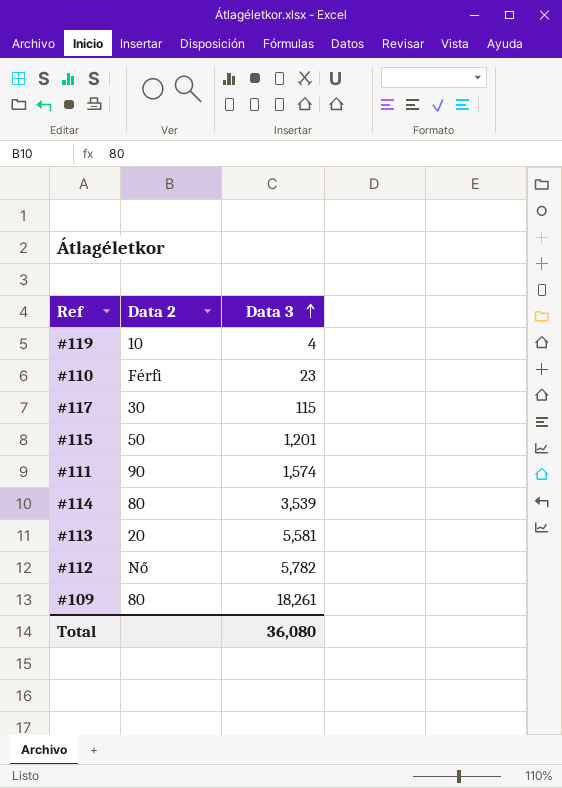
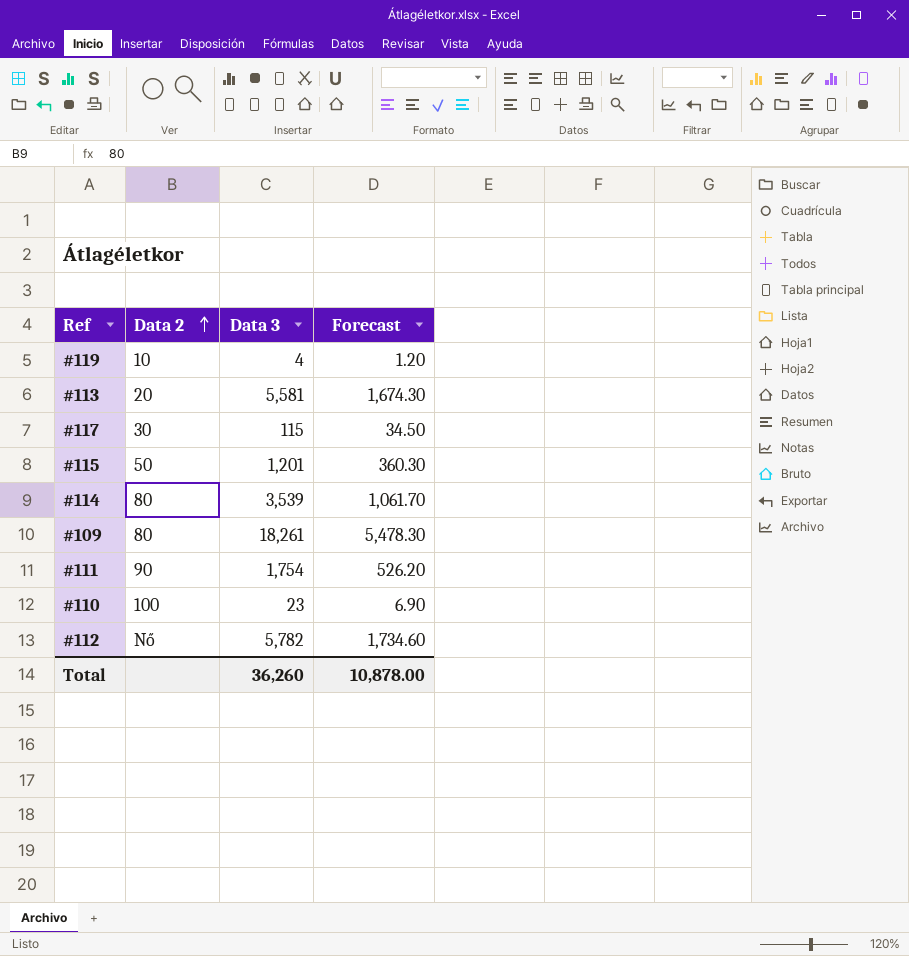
row order: Data 3 ascending -> Data 2 ascending
column Forecast | formula: none -> [Data 3] * 0.3
#111 | Data 3: 1,574 -> 1,754
#110 | Data 2: Férfi -> 100
Total | Data 3: 36,080 -> 36,260

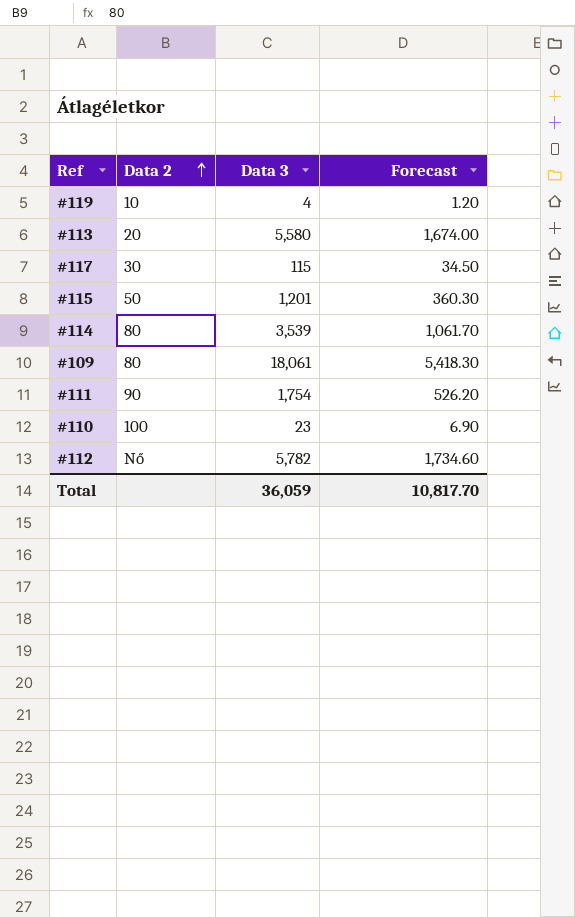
#113 | Data 3: 5,581 -> 5,580
#113 | Forecast: 1,674.30 -> 1,674.00
#109 | Data 3: 18,261 -> 18,061
#109 | Forecast: 5,478.30 -> 5,418.30
Total | Data 3: 36,260 -> 36,059
Total | Forecast: 10,878.00 -> 10,817.70

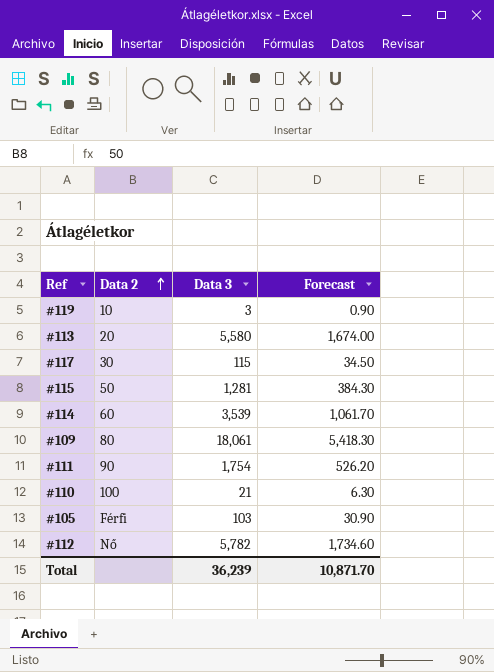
#119 | Data 3: 4 -> 3
#119 | Forecast: 1.20 -> 0.90
#115 | Data 3: 1,201 -> 1,281
#115 | Forecast: 360.30 -> 384.30
#114 | Data 2: 80 -> 60
#110 | Data 3: 23 -> 21
#110 | Forecast: 6.90 -> 6.30
row #105: none -> Férfi | 103 | 30.90
Total | Data 3: 36,059 -> 36,239
Total | Forecast: 10,817.70 -> 10,871.70

